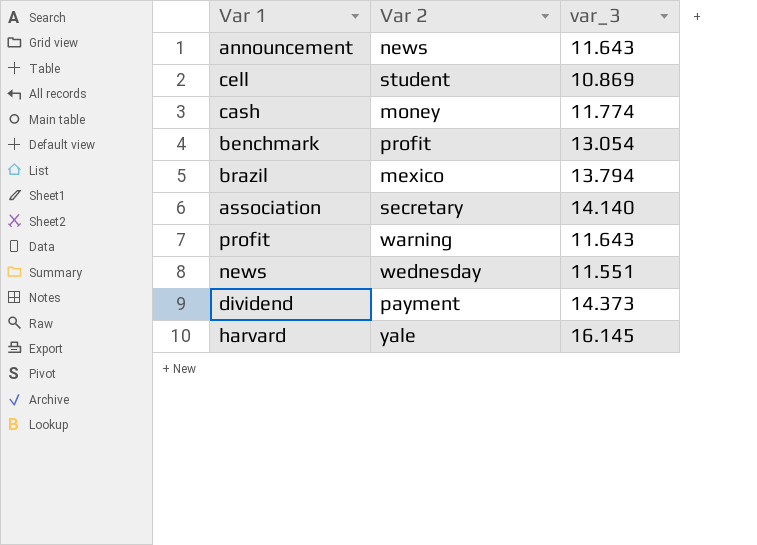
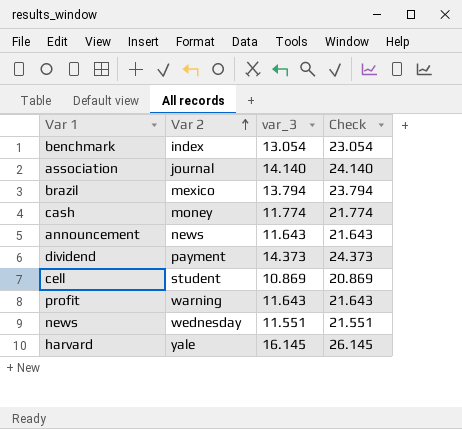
row order: none -> Var 2 ascending
column Check | formula: none -> [var_3] + 10
benchmark | Var 2: profit -> index
association | Var 2: secretary -> journal

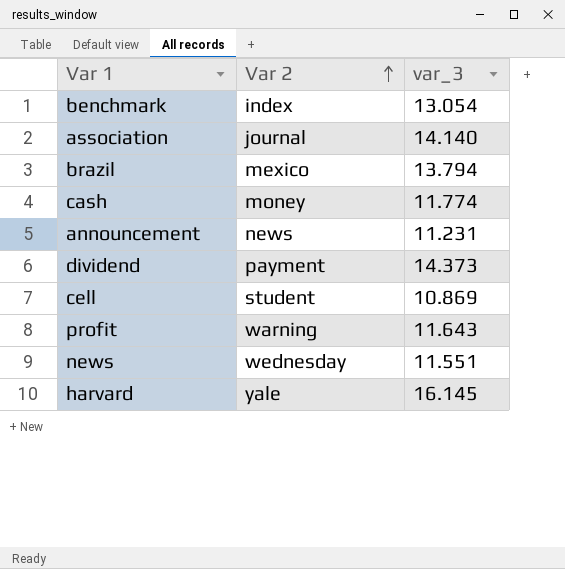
column Check | formula: [var_3] + 10 -> none
announcement | var_3: 11.643 -> 11.231

